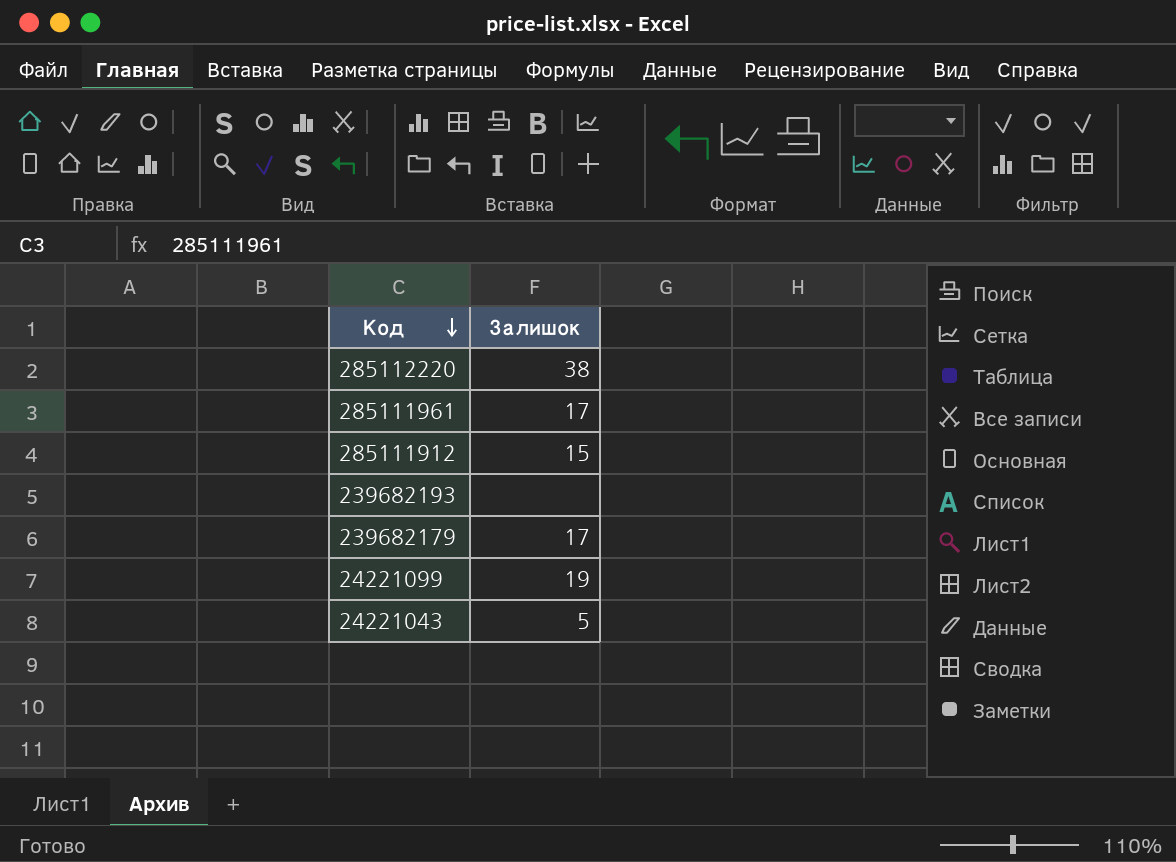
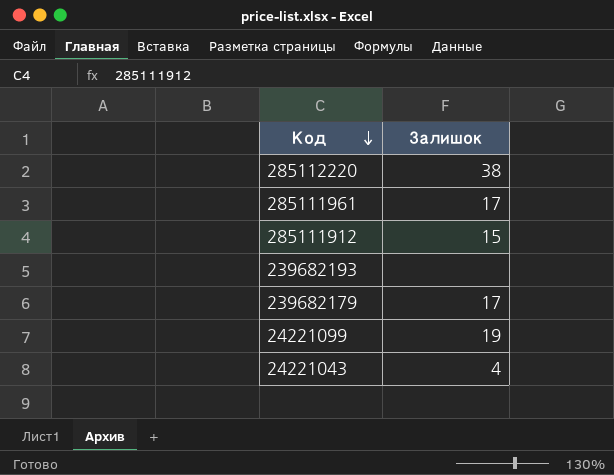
24221043 | Залишок: 5 -> 4

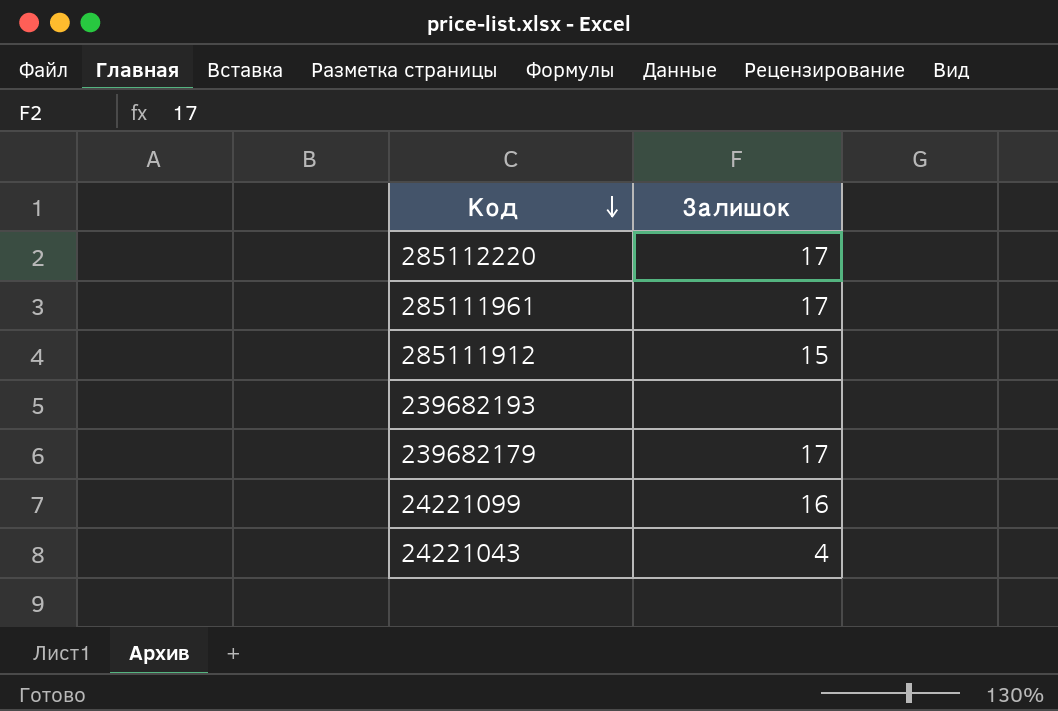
285112220 | Залишок: 38 -> 17
24221099 | Залишок: 19 -> 16

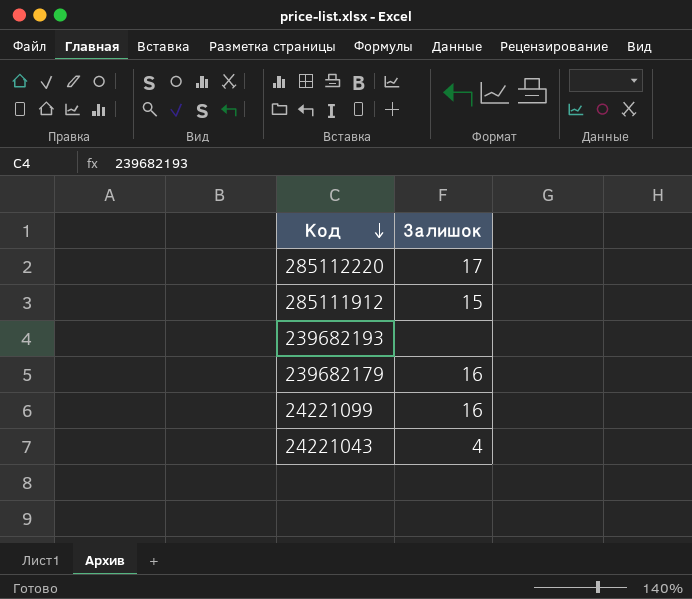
row 285111961: 17 -> none
239682179 | Залишок: 17 -> 16

